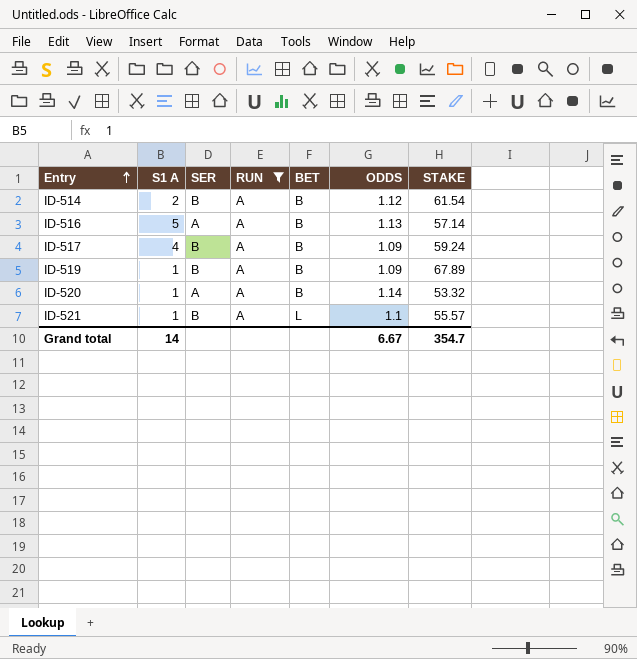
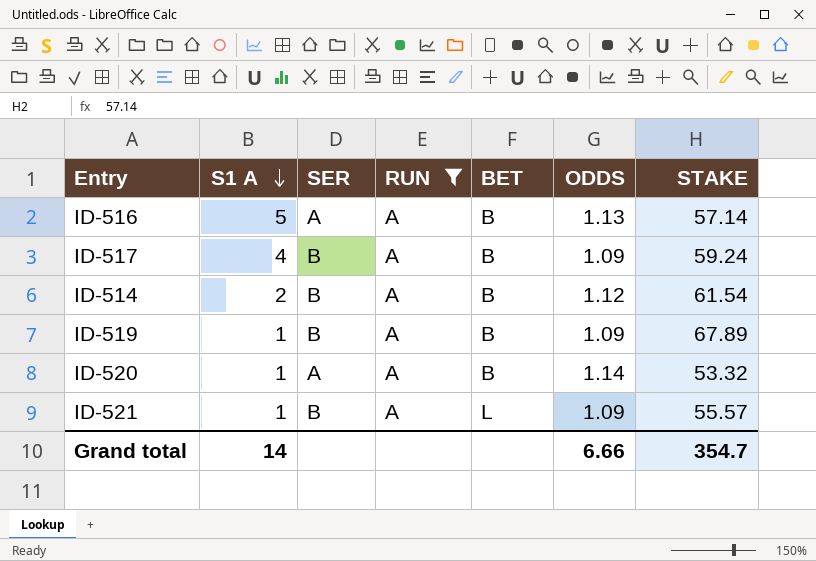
row order: Entry ascending -> S1 A descending
ID-521 | ODDS: 1.1 -> 1.09
Grand total | ODDS: 6.67 -> 6.66

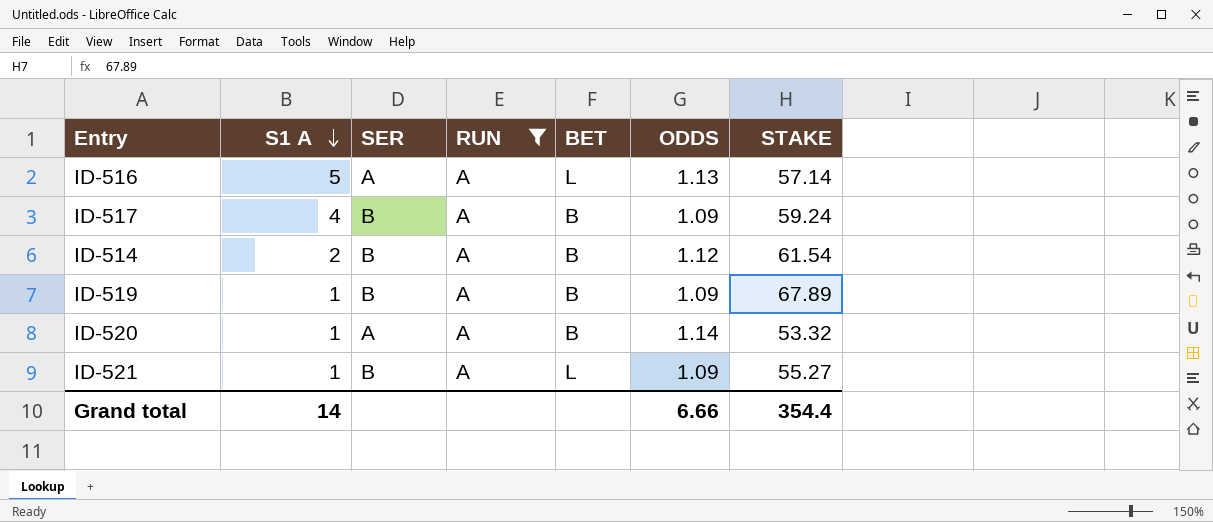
ID-516 | BET: B -> L
ID-521 | STAKE: 55.57 -> 55.27
Grand total | STAKE: 354.7 -> 354.4

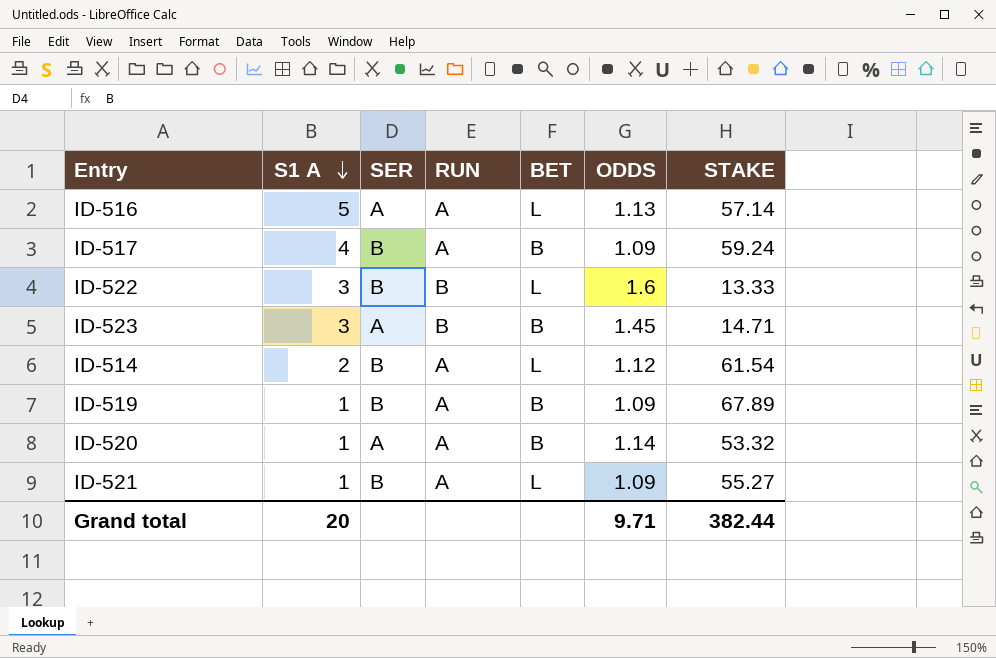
filter: RUN = A -> none
ID-514 | BET: B -> L
Grand total | S1 A: 14 -> 20
Grand total | ODDS: 6.66 -> 9.71
Grand total | STAKE: 354.4 -> 382.44

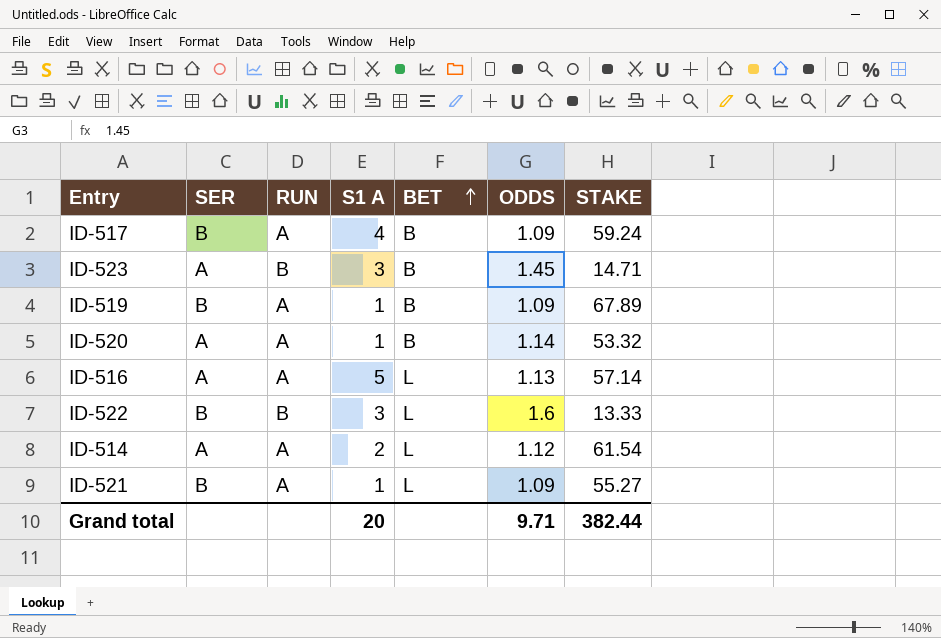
row order: S1 A descending -> BET ascending
column S1 A | position: 2 -> 4
ID-514 | SER: B -> A

